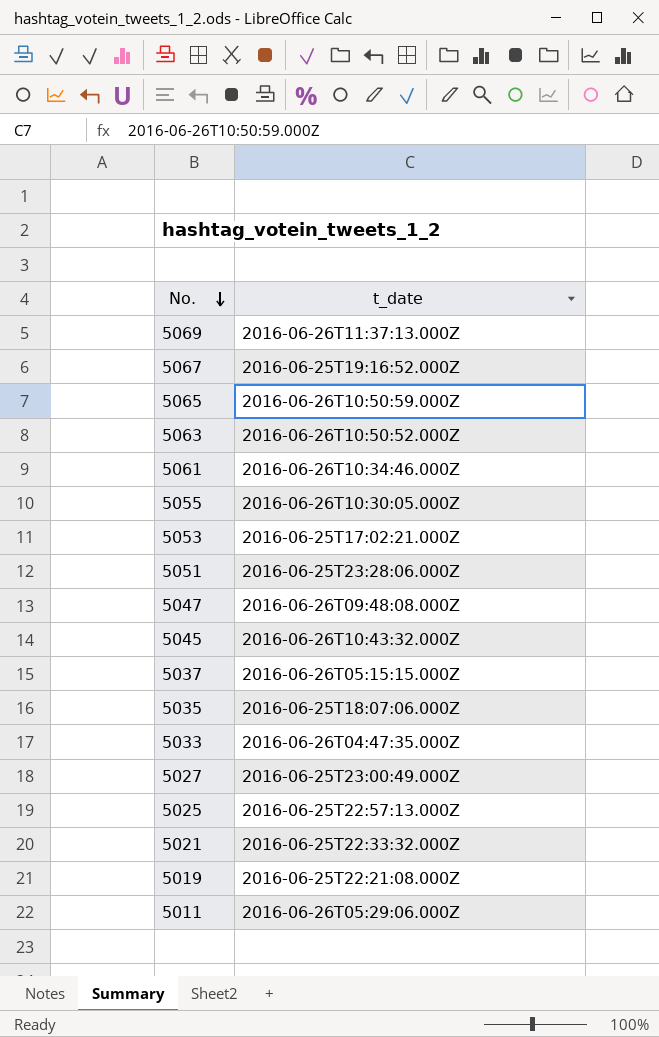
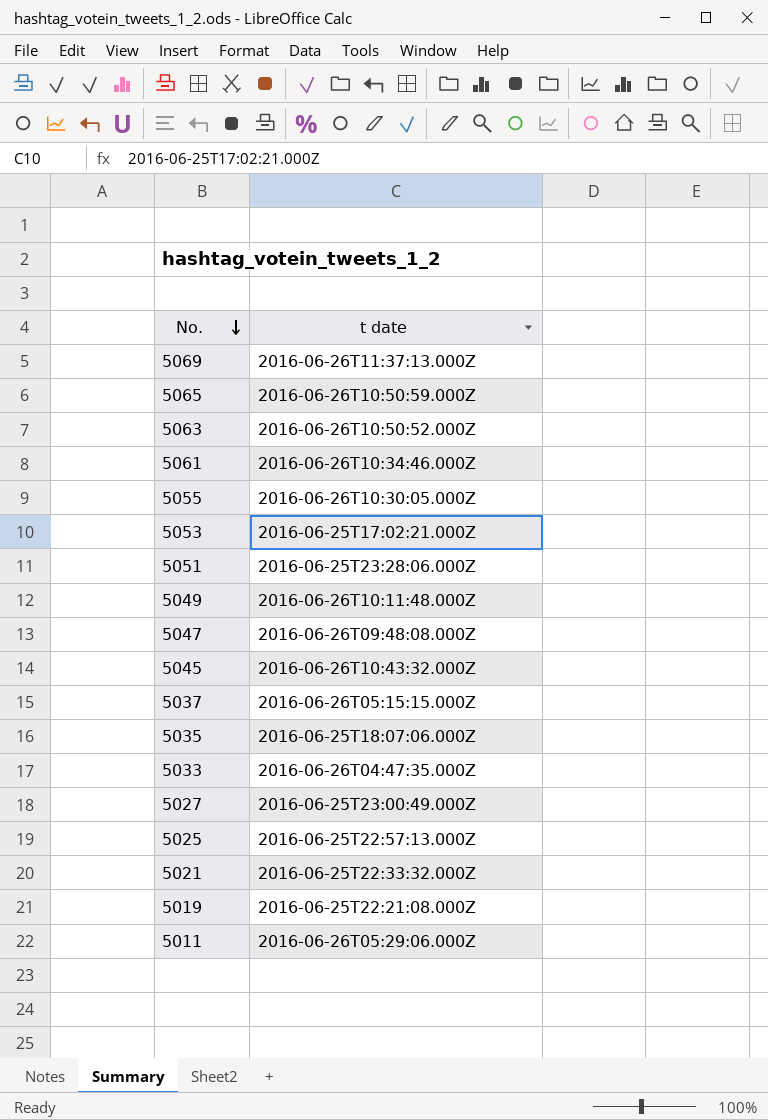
column name: t_date -> t date
row 5067: 2016-06-25T19:16:52.000Z -> none
row 5049: none -> 2016-06-26T10:11:48.000Z

